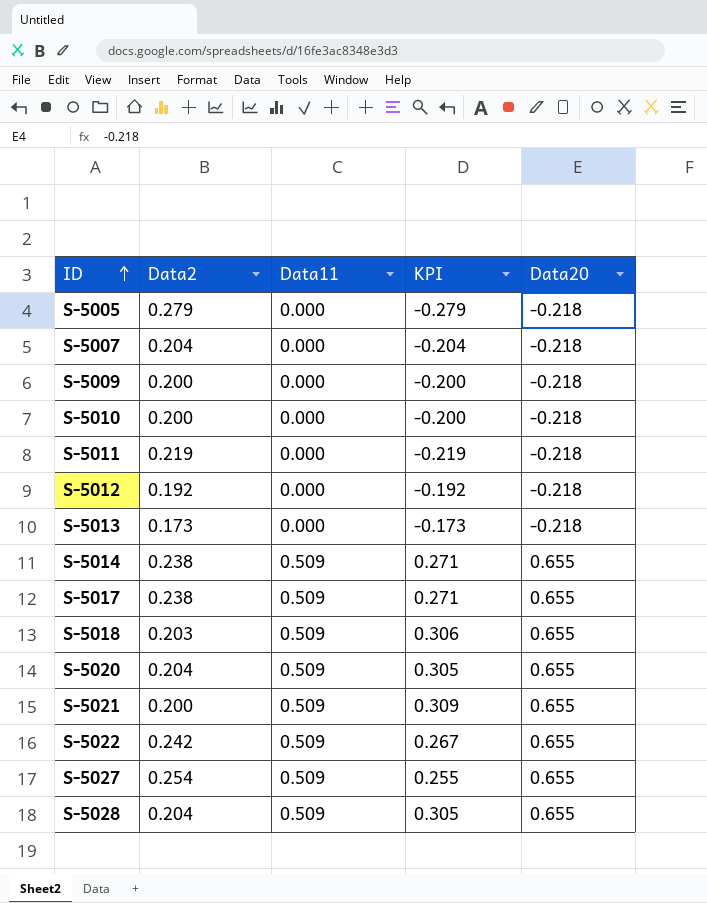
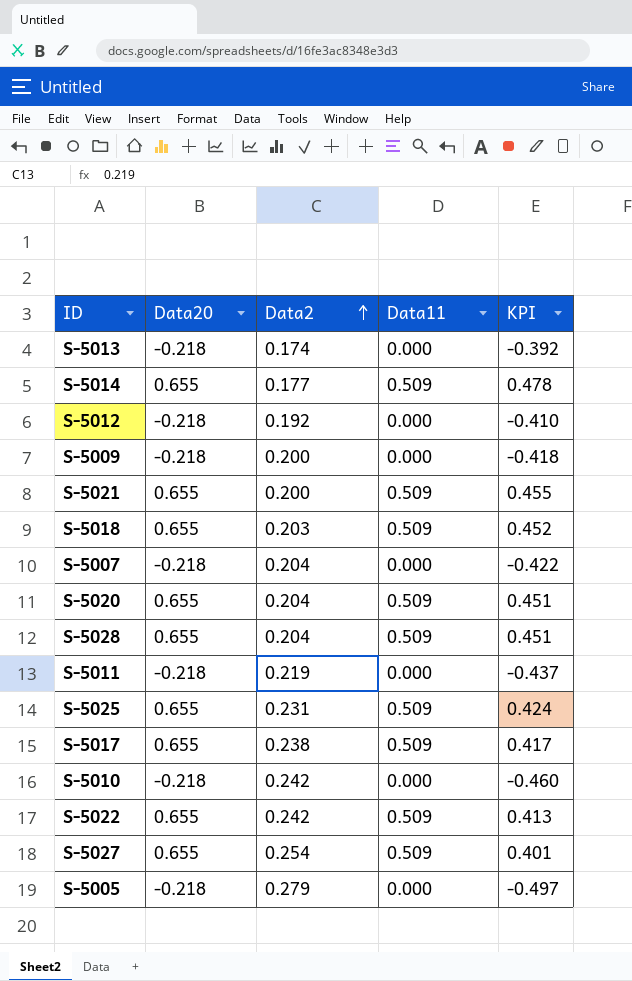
row order: ID ascending -> Data2 ascending
column Data20 | position: 5 -> 2
column KPI | formula: [Data11] - [Data2] -> [Data20] - [Data2]
S-5013 | Data2: 0.173 -> 0.174
S-5014 | Data2: 0.238 -> 0.177
row S-5025: none -> 0.655 | 0.231 | 0.509 | 0.424
S-5010 | Data2: 0.200 -> 0.242

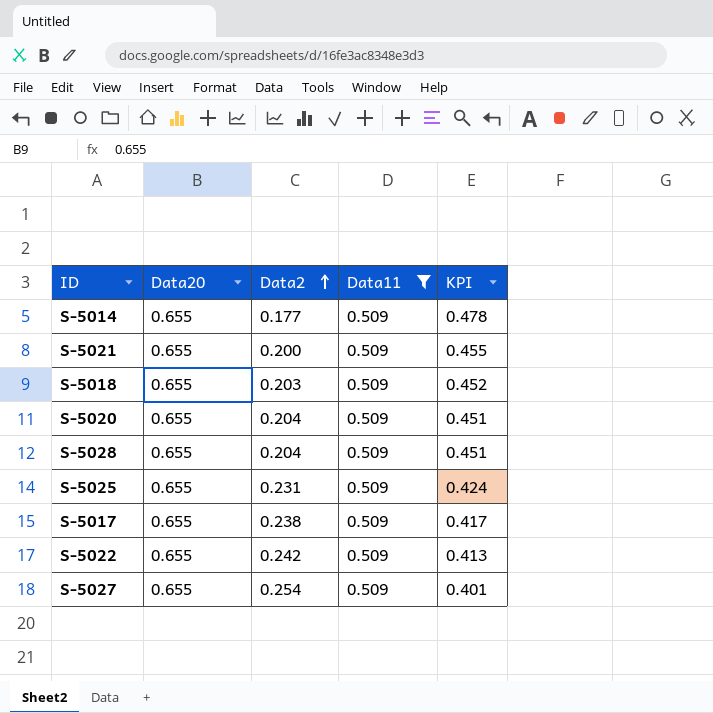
filter: none -> Data11 = 0.509

